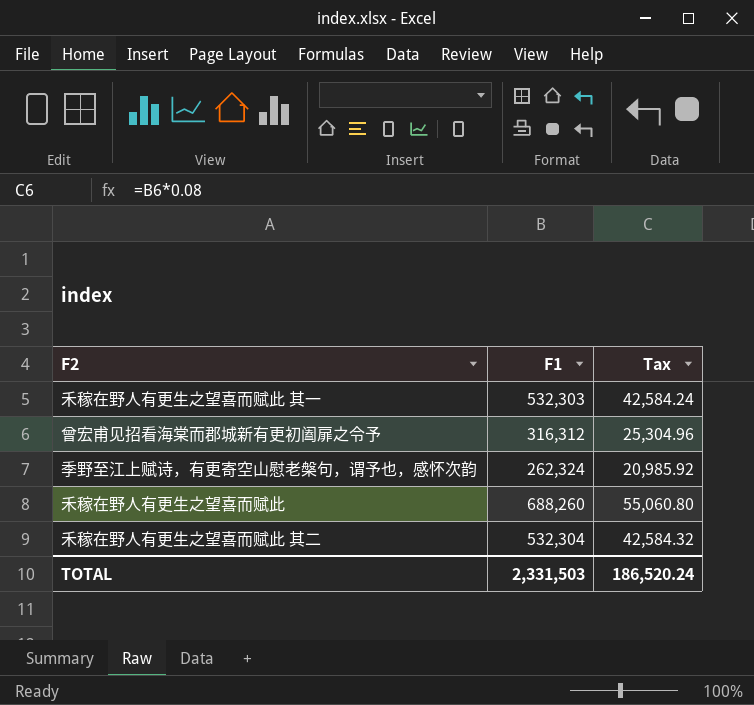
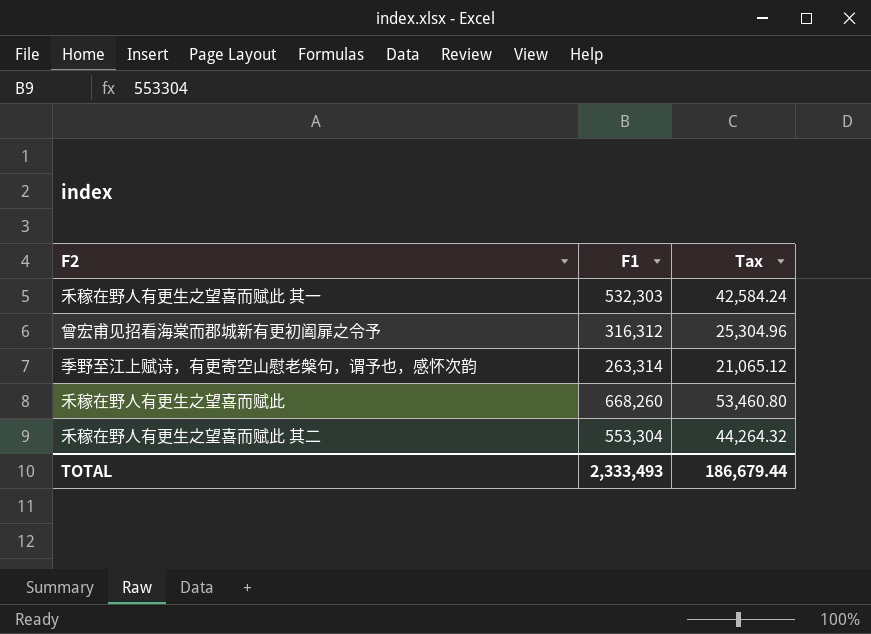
季野至江上赋诗，有更寄空山慰老槃句，谓予也，感怀次韵 | F1: 262,324 -> 263,314
季野至江上赋诗，有更寄空山慰老槃句，谓予也，感怀次韵 | Tax: 20,985.92 -> 21,065.12
禾稼在野人有更生之望喜而赋此 | F1: 688,260 -> 668,260
禾稼在野人有更生之望喜而赋此 | Tax: 55,060.80 -> 53,460.80
禾稼在野人有更生之望喜而赋此 其二 | F1: 532,304 -> 553,304
禾稼在野人有更生之望喜而赋此 其二 | Tax: 42,584.32 -> 44,264.32
TOTAL | F1: 2,331,503 -> 2,333,493
TOTAL | Tax: 186,520.24 -> 186,679.44

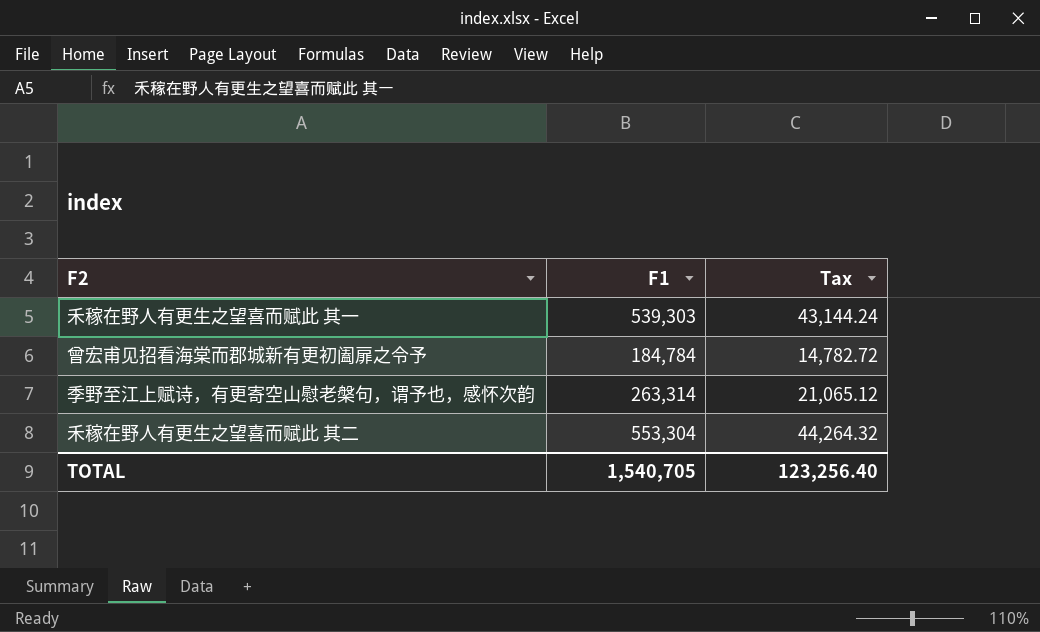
row 禾稼在野人有更生之望喜而赋此: 668,260 | 53,460.80 -> none
禾稼在野人有更生之望喜而赋此 其一 | F1: 532,303 -> 539,303
禾稼在野人有更生之望喜而赋此 其一 | Tax: 42,584.24 -> 43,144.24
曾宏甫见招看海棠而郡城新有更初阖扉之令予 | F1: 316,312 -> 184,784
曾宏甫见招看海棠而郡城新有更初阖扉之令予 | Tax: 25,304.96 -> 14,782.72
TOTAL | F1: 2,333,493 -> 1,540,705
TOTAL | Tax: 186,679.44 -> 123,256.40

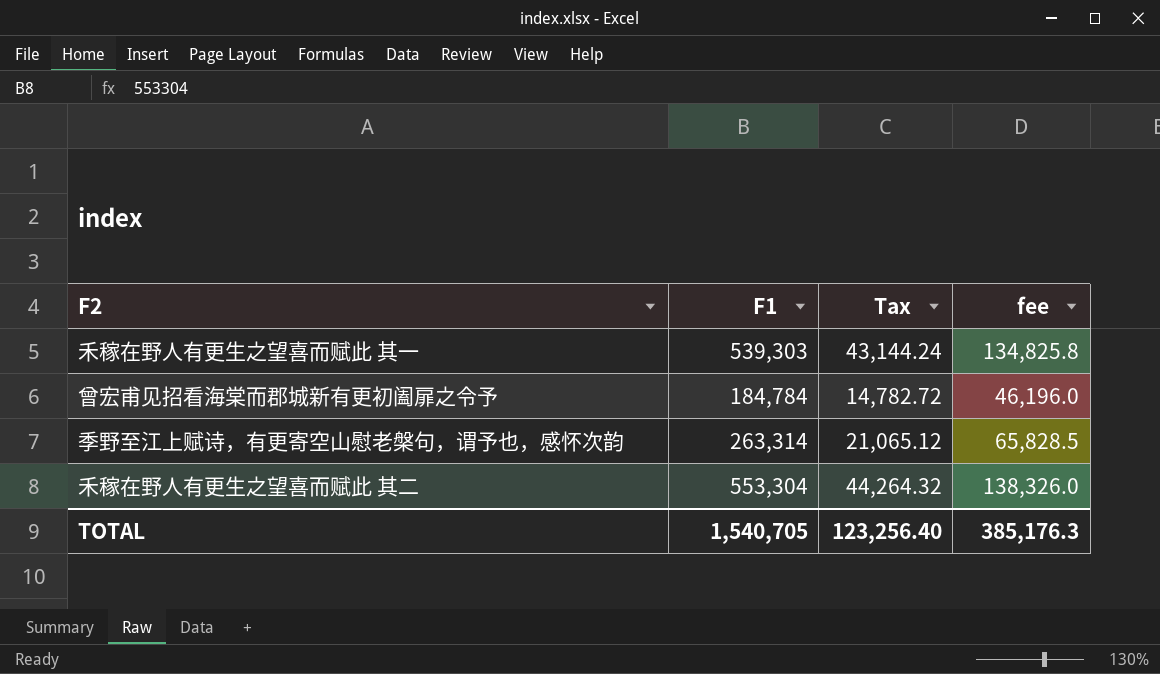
column fee | formula: none -> [F1] * 0.25

